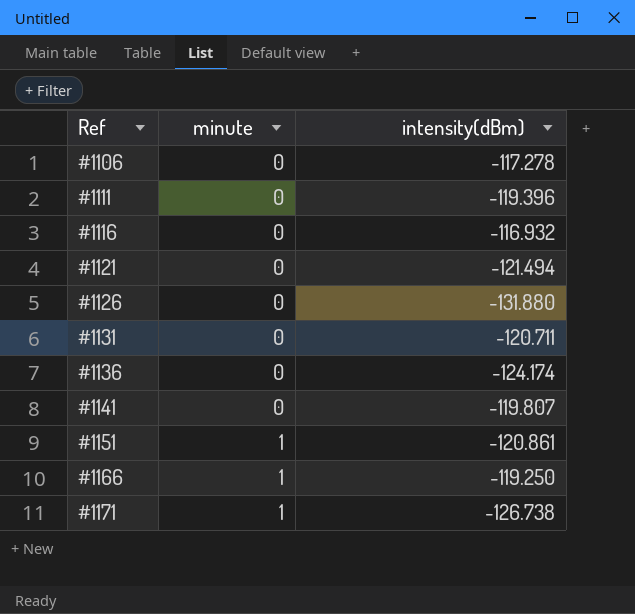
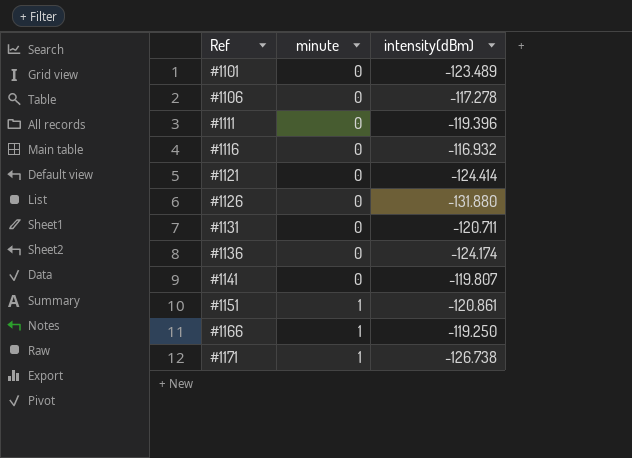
row #1101: none -> 0 | -123.489
#1121 | intensity(dBm): -121.494 -> -124.414

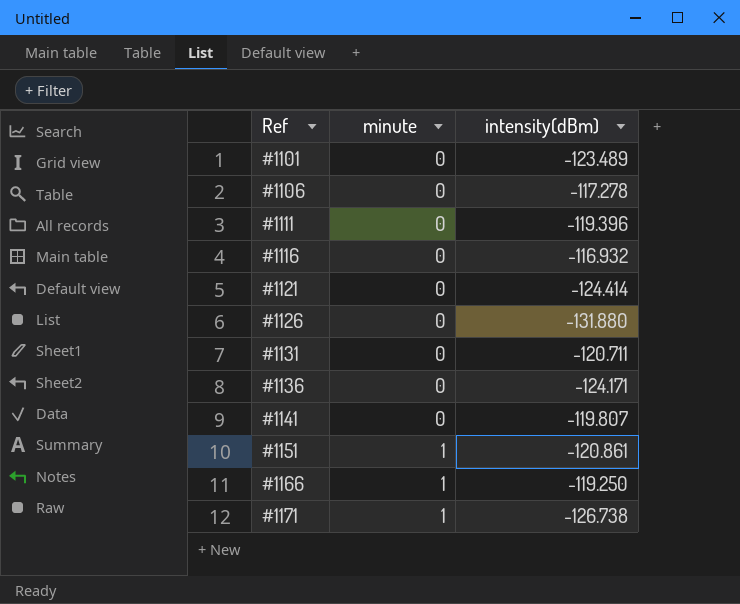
#1136 | intensity(dBm): -124.174 -> -124.171

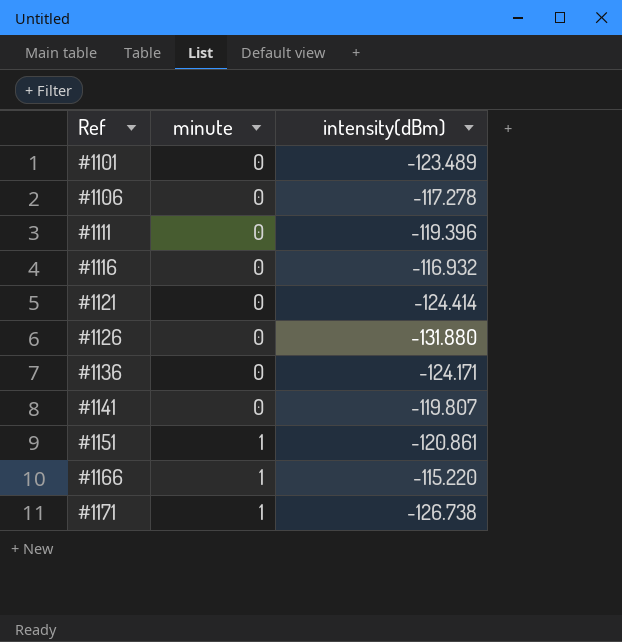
row #1131: 0 | -120.711 -> none
#1166 | intensity(dBm): -119.250 -> -115.220

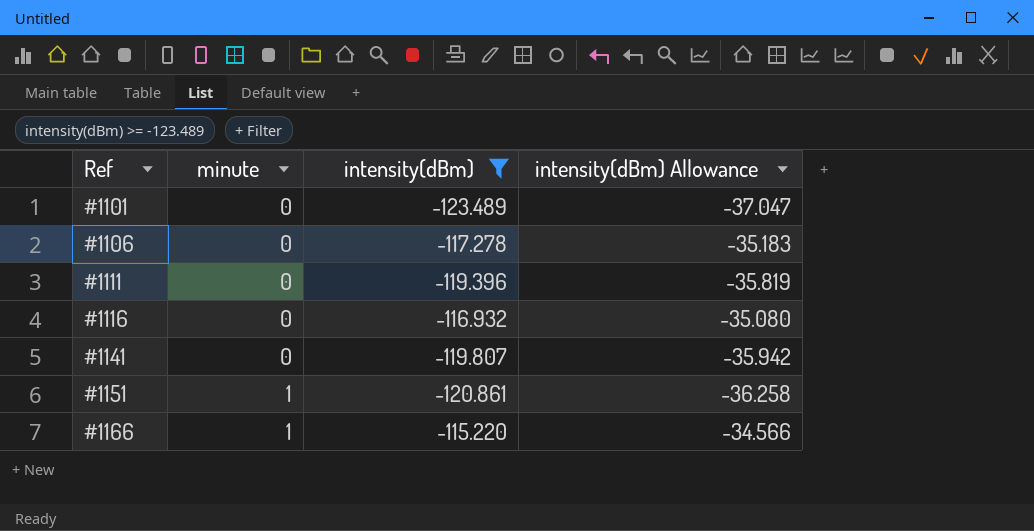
filter: none -> intensity(dBm) >= -123.489
column intensity(dBm) Allowance | formula: none -> [intensity(dBm)] * 0.3

